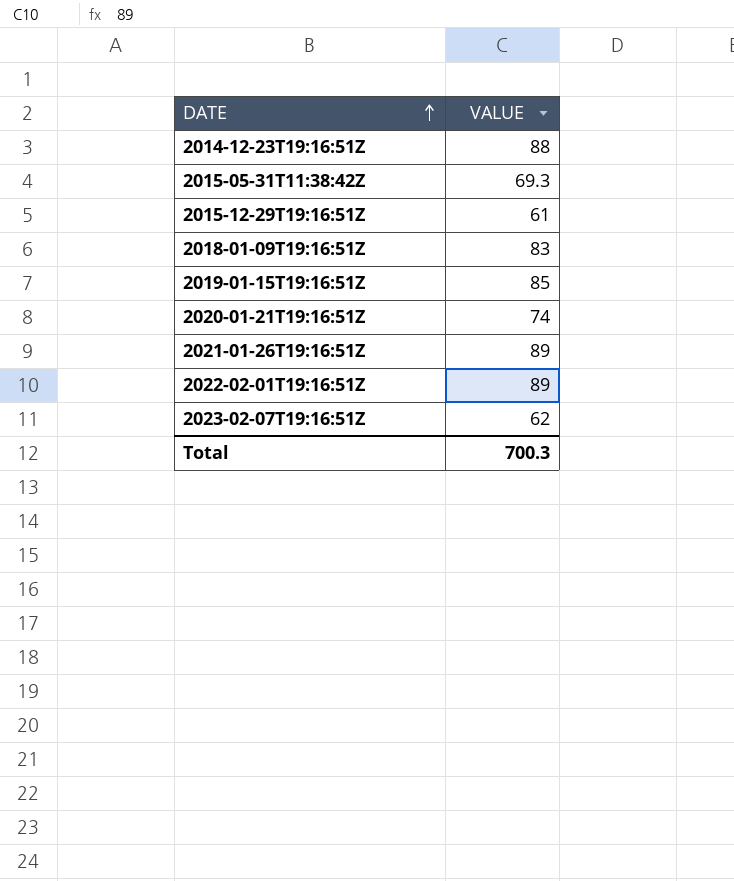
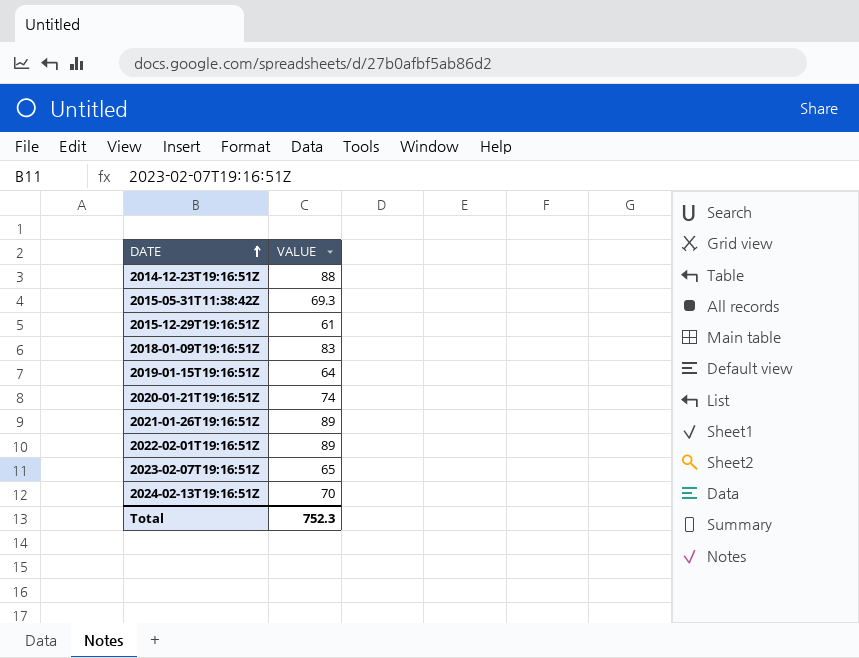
2019-01-15T19:16:51Z | VALUE: 85 -> 64
2023-02-07T19:16:51Z | VALUE: 62 -> 65
row 2024-02-13T19:16:51Z: none -> 70
Total | VALUE: 700.3 -> 752.3

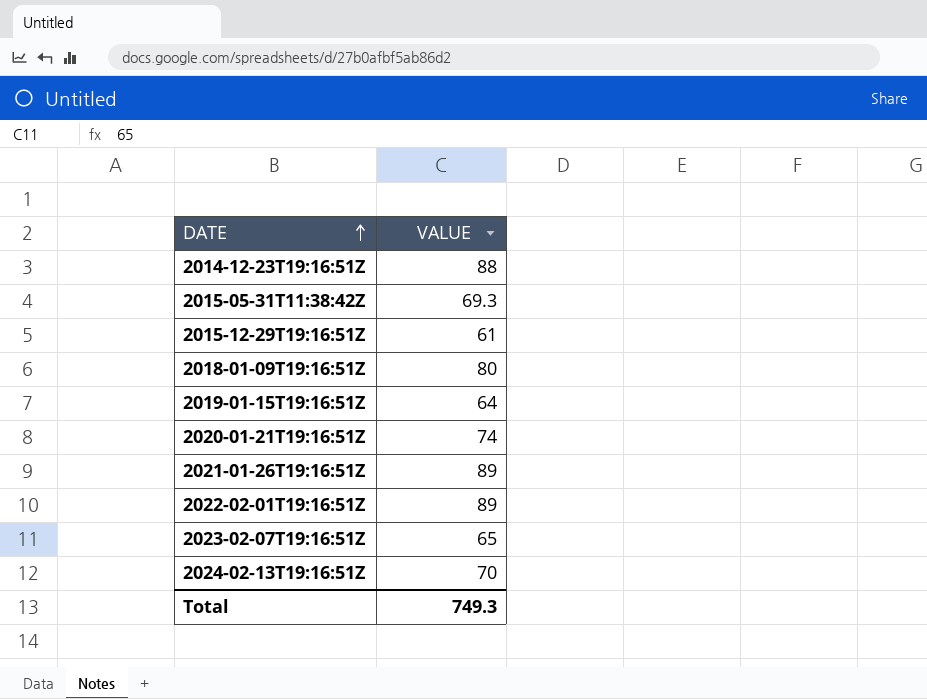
2018-01-09T19:16:51Z | VALUE: 83 -> 80
Total | VALUE: 752.3 -> 749.3

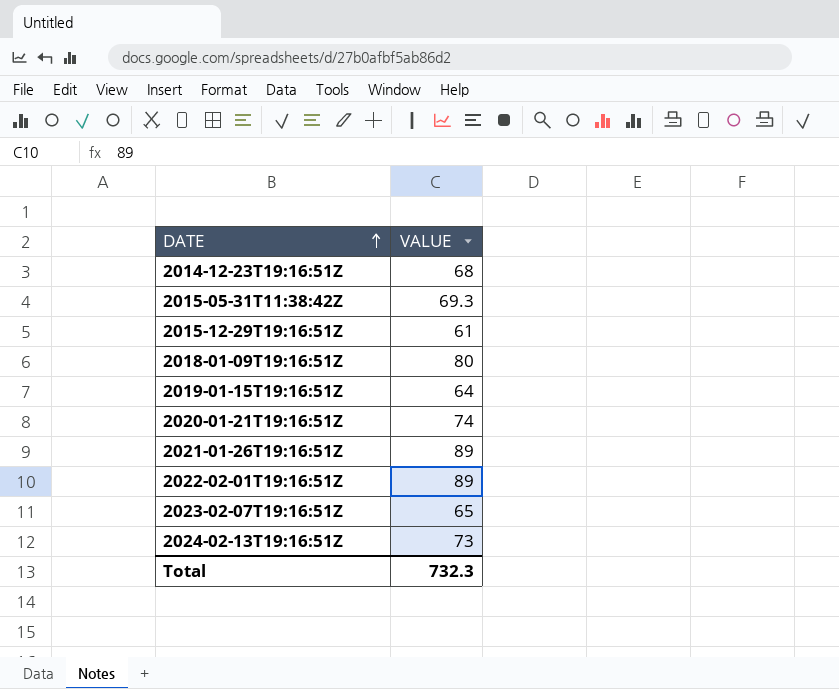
2014-12-23T19:16:51Z | VALUE: 88 -> 68
2024-02-13T19:16:51Z | VALUE: 70 -> 73
Total | VALUE: 749.3 -> 732.3

